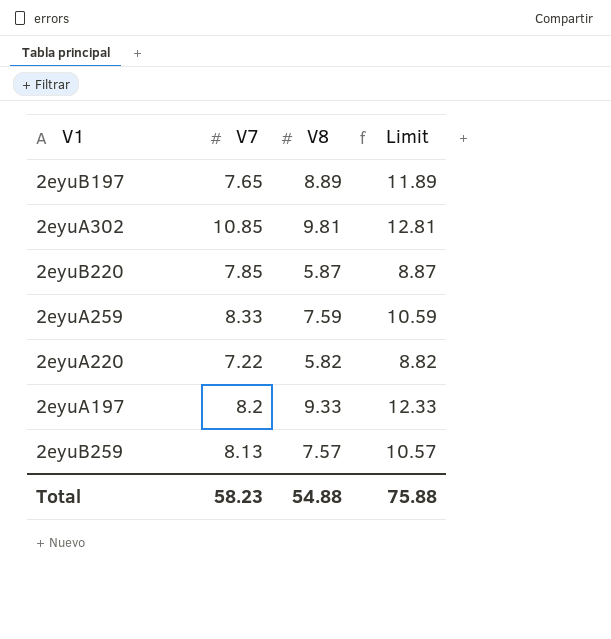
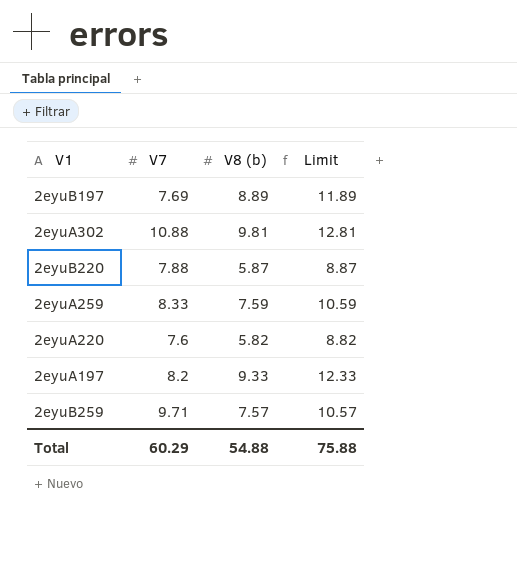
column name: V8 -> V8 (b)
2eyuB197 | V7: 7.65 -> 7.69
2eyuA302 | V7: 10.85 -> 10.88
2eyuB220 | V7: 7.85 -> 7.88
2eyuA220 | V7: 7.22 -> 7.6
2eyuB259 | V7: 8.13 -> 9.71
Total | V7: 58.23 -> 60.29

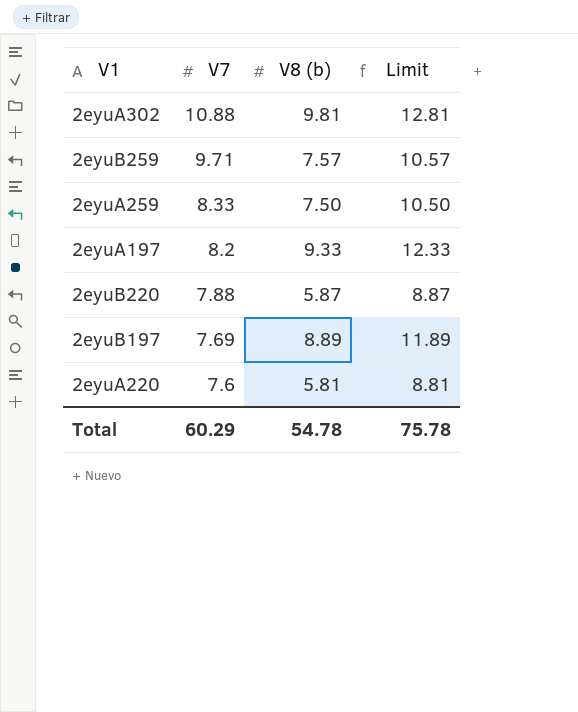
row order: none -> V7 descending
2eyuA259 | V8 (b): 7.59 -> 7.50
2eyuA259 | Limit: 10.59 -> 10.50
2eyuA220 | V8 (b): 5.82 -> 5.81
2eyuA220 | Limit: 8.82 -> 8.81
Total | V8 (b): 54.88 -> 54.78
Total | Limit: 75.88 -> 75.78

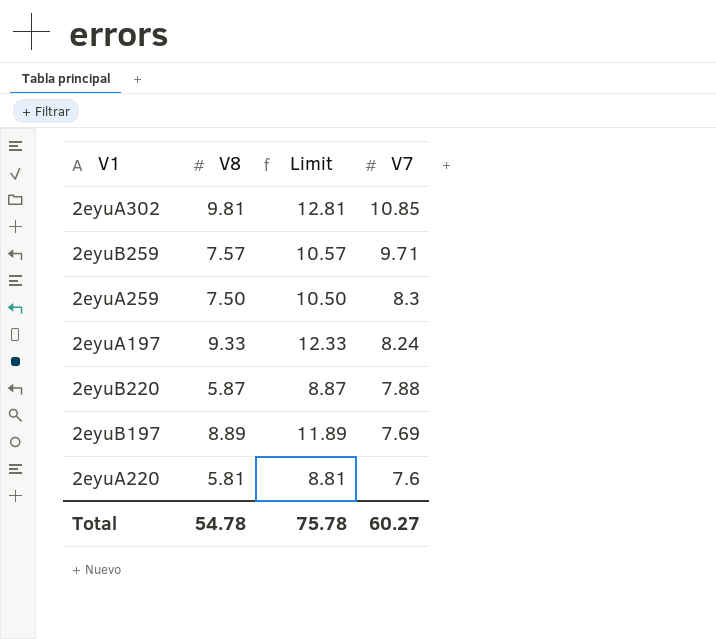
column name: V8 (b) -> V8
column V7 | position: 2 -> 4
2eyuA302 | V7: 10.88 -> 10.85
2eyuA259 | V7: 8.33 -> 8.3
2eyuA197 | V7: 8.2 -> 8.24
Total | V7: 60.29 -> 60.27

